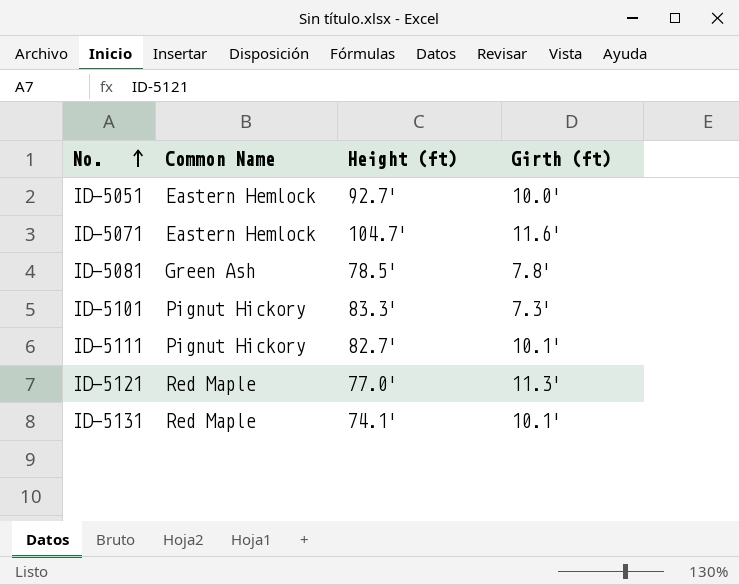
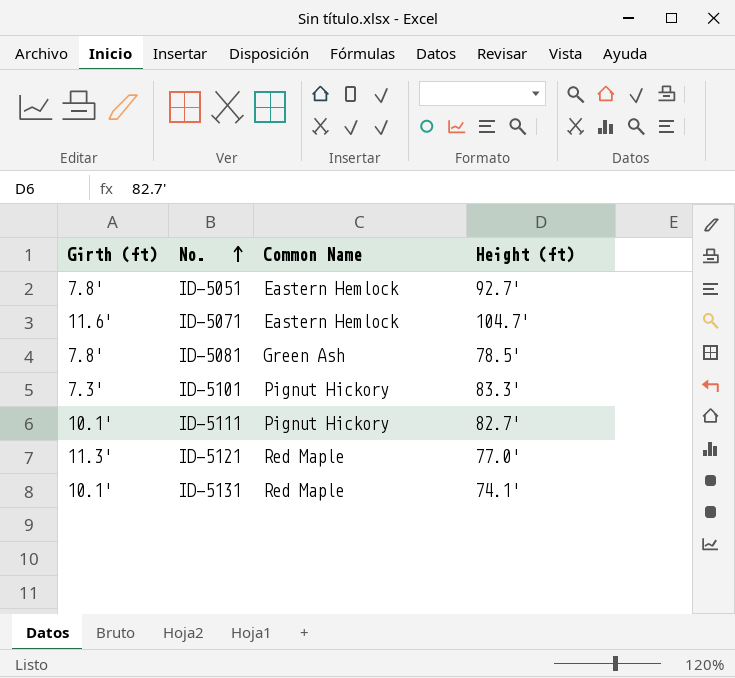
column Girth (ft) | position: 4 -> 1
ID-5051 | Girth (ft): 10.0' -> 7.8'

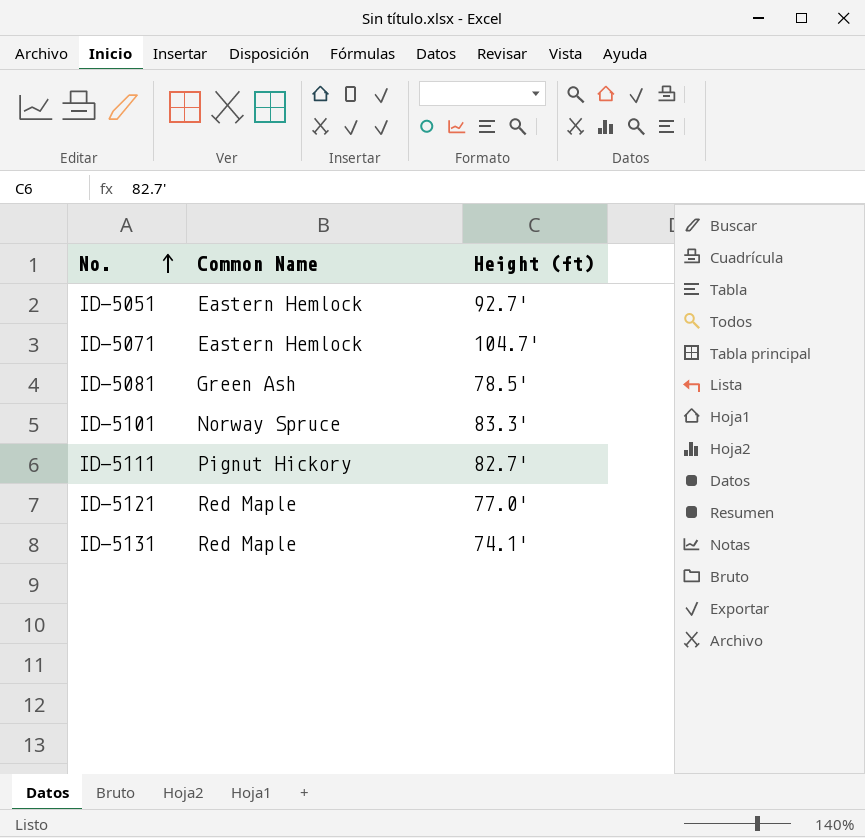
column Girth (ft) | position: 1 -> none
ID-5101 | Common Name: Pignut Hickory -> Norway Spruce

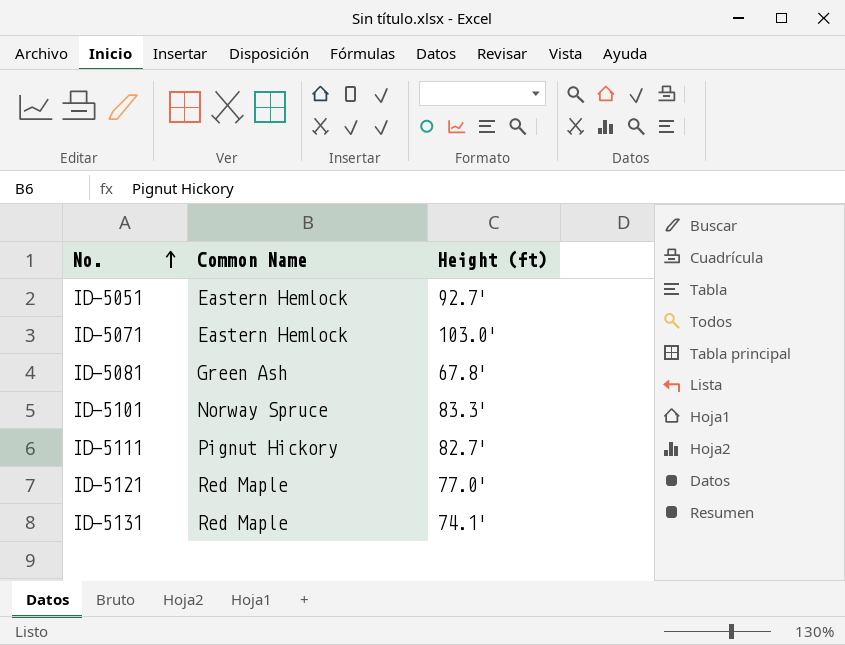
ID-5071 | Height (ft): 104.7' -> 103.0'
ID-5081 | Height (ft): 78.5' -> 67.8'

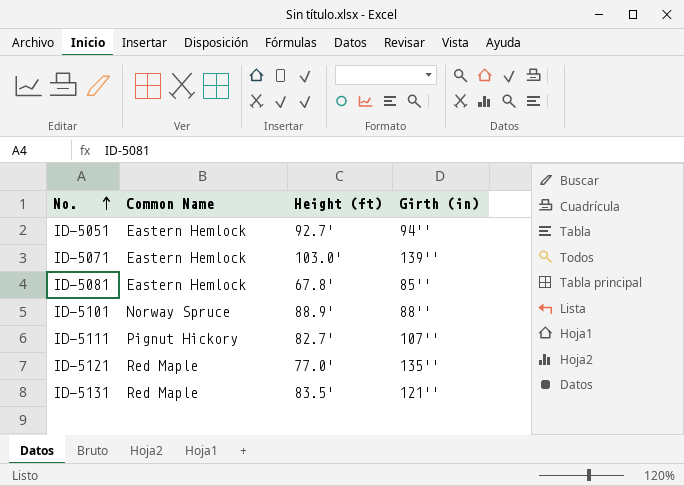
column Girth (in) | position: none -> 4
ID-5081 | Common Name: Green Ash -> Eastern Hemlock
ID-5101 | Height (ft): 83.3' -> 88.9'
ID-5131 | Height (ft): 74.1' -> 83.5'

